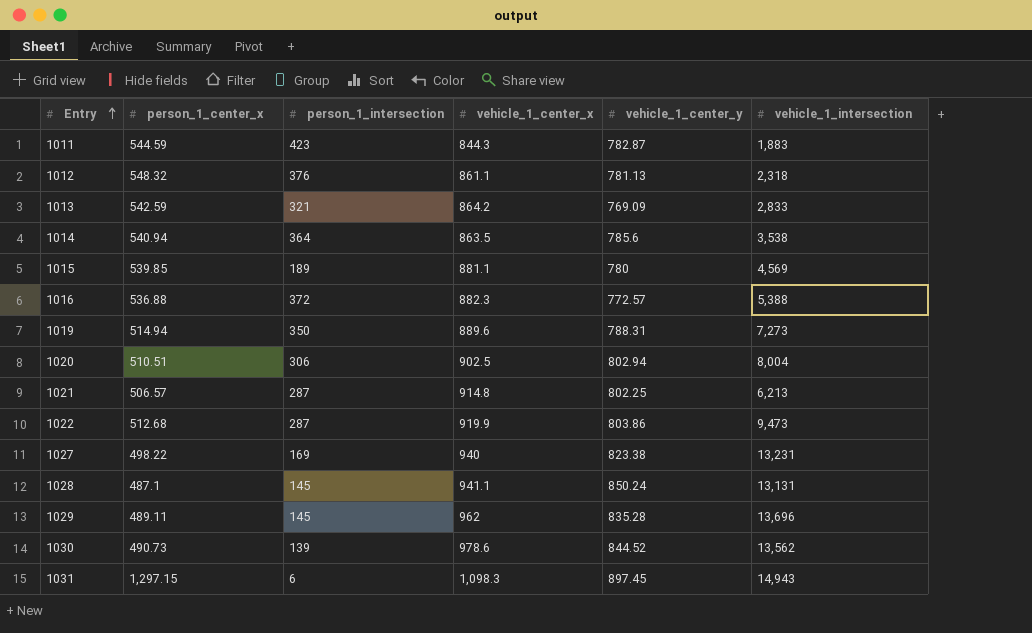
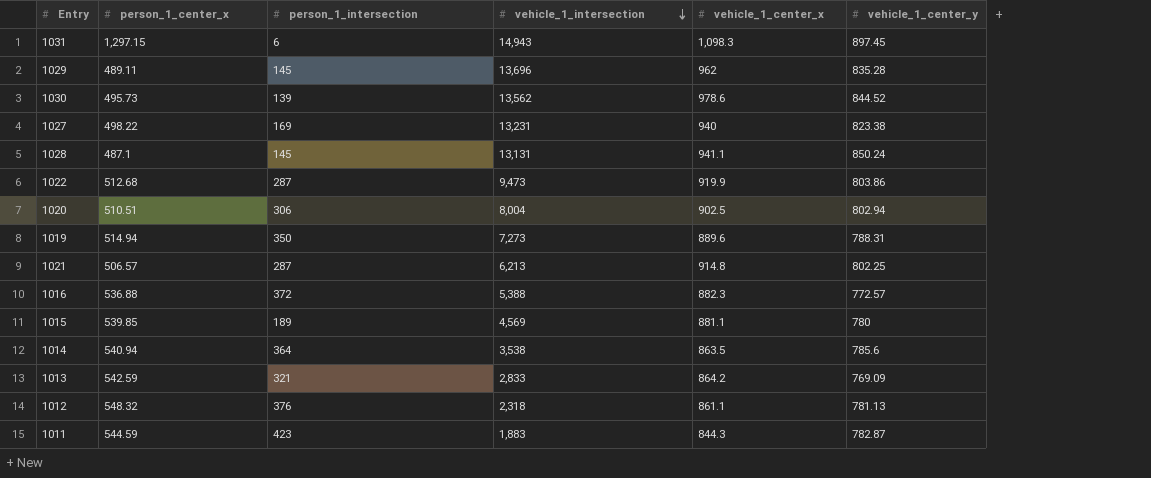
row order: Entry ascending -> vehicle_1_intersection descending
column vehicle_1_intersection | position: 6 -> 4
1030 | person_1_center_x: 490.73 -> 495.73

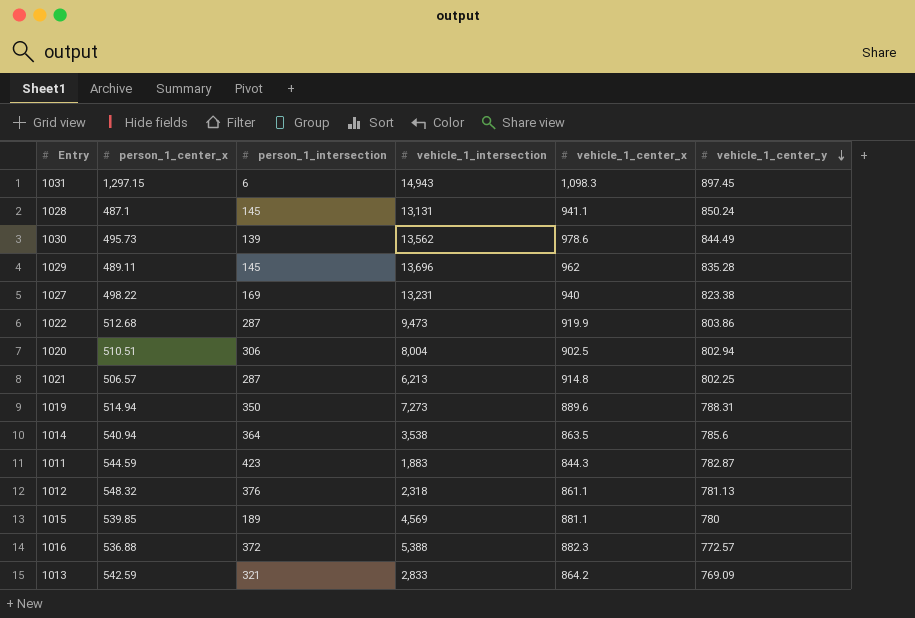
row order: vehicle_1_intersection descending -> vehicle_1_center_y descending
1030 | vehicle_1_center_y: 844.52 -> 844.49

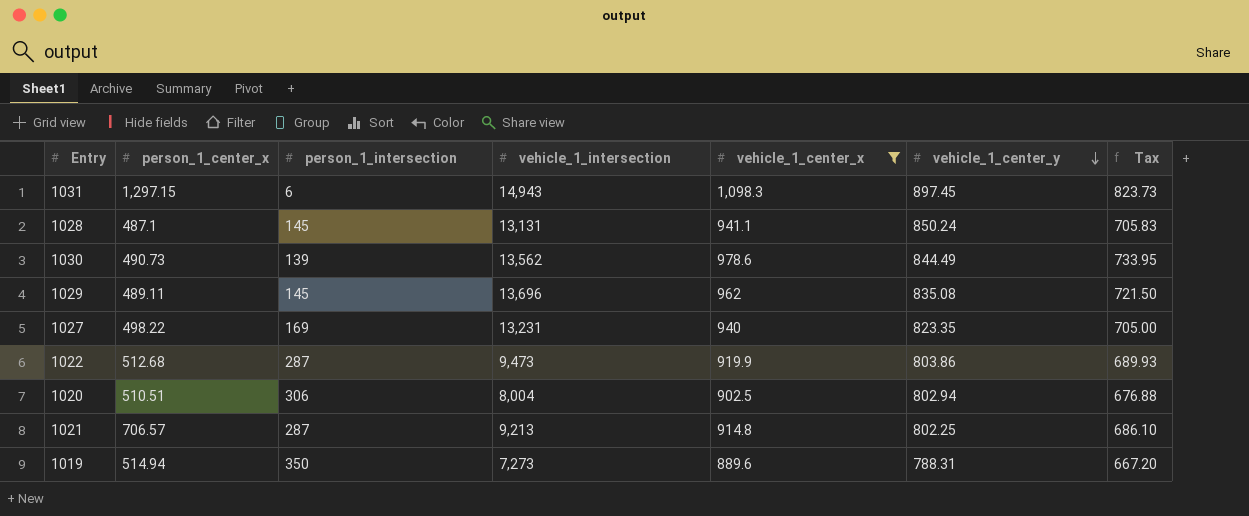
filter: none -> vehicle_1_center_x >= 889.6
column Tax | formula: none -> [vehicle_1_center_x] * 0.75
1030 | person_1_center_x: 495.73 -> 490.73
1029 | vehicle_1_center_y: 835.28 -> 835.08
1027 | vehicle_1_center_y: 823.38 -> 823.35
1021 | person_1_center_x: 506.57 -> 706.57
1021 | vehicle_1_intersection: 6,213 -> 9,213

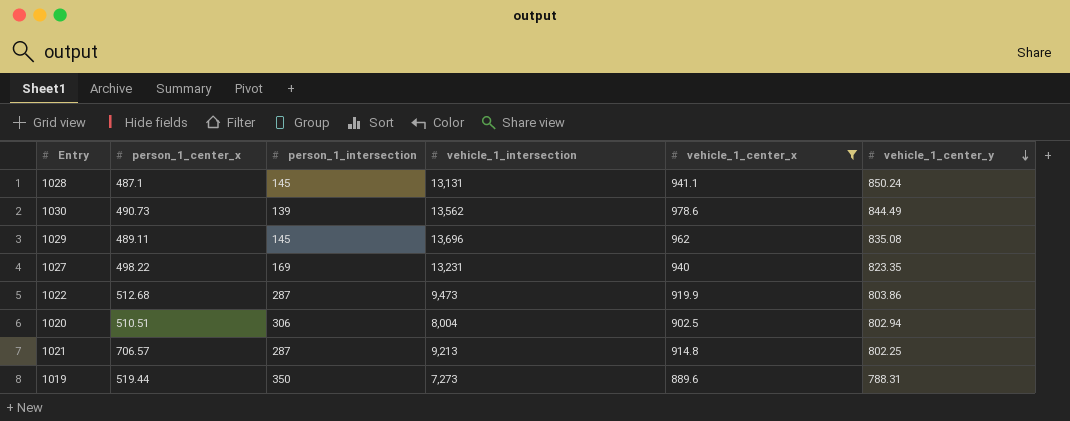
column Tax | formula: [vehicle_1_center_x] * 0.75 -> none
row 1031: 1,297.15 | 6 | 14,943 | 1,098.3 | 897.45 | 823.73 -> none
1019 | person_1_center_x: 514.94 -> 519.44

